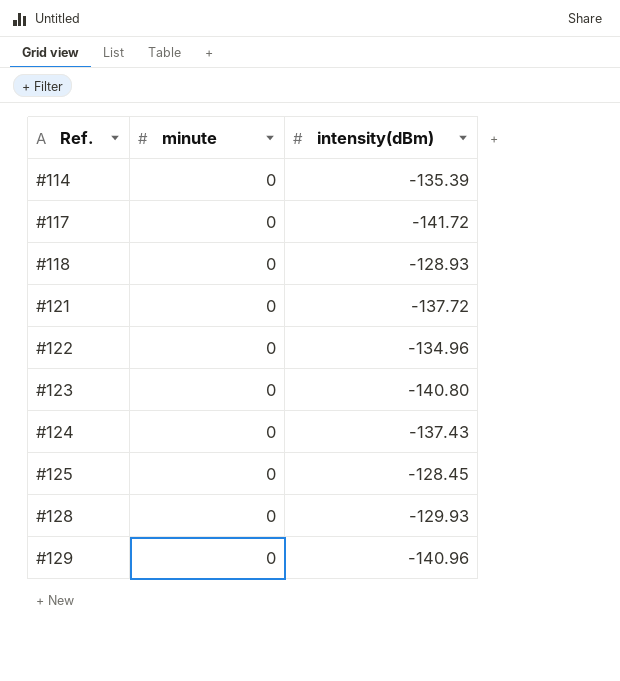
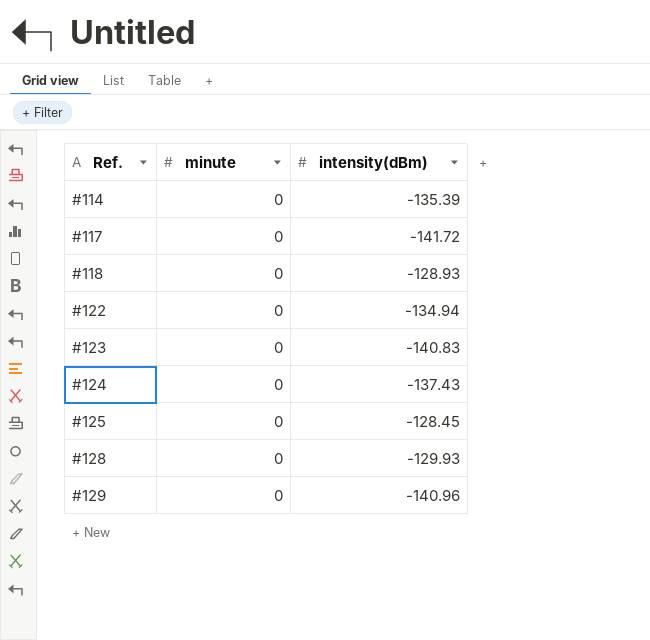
row #121: 0 | -137.72 -> none
#122 | intensity(dBm): -134.96 -> -134.94
#123 | intensity(dBm): -140.80 -> -140.83

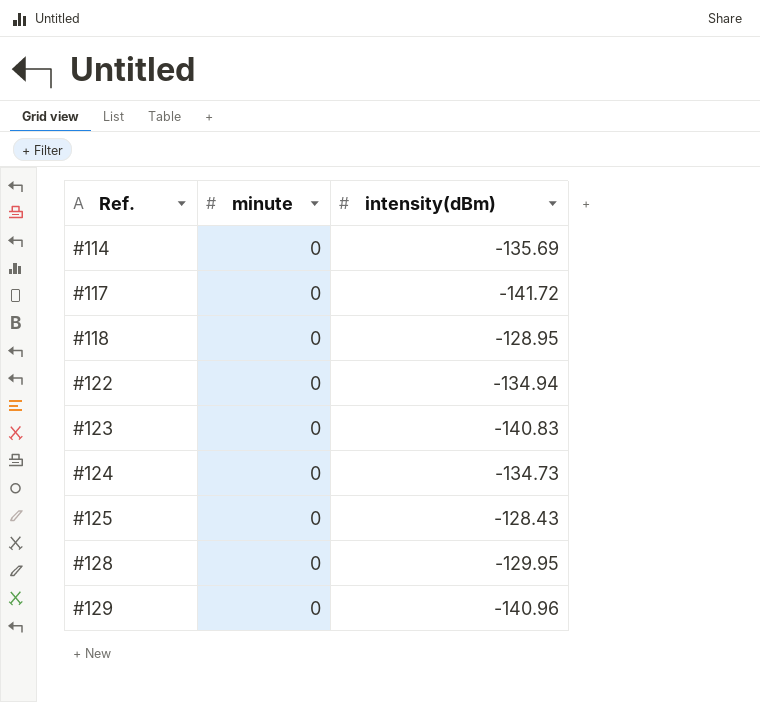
#114 | intensity(dBm): -135.39 -> -135.69
#118 | intensity(dBm): -128.93 -> -128.95
#124 | intensity(dBm): -137.43 -> -134.73
#125 | intensity(dBm): -128.45 -> -128.43
#128 | intensity(dBm): -129.93 -> -129.95

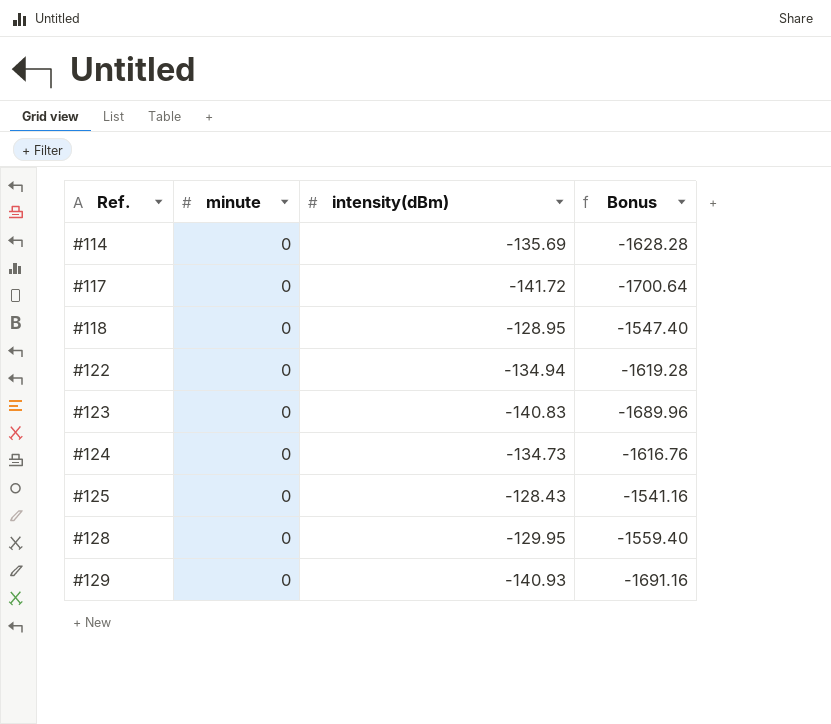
column Bonus | formula: none -> [intensity(dBm)] * 12
#129 | intensity(dBm): -140.96 -> -140.93

